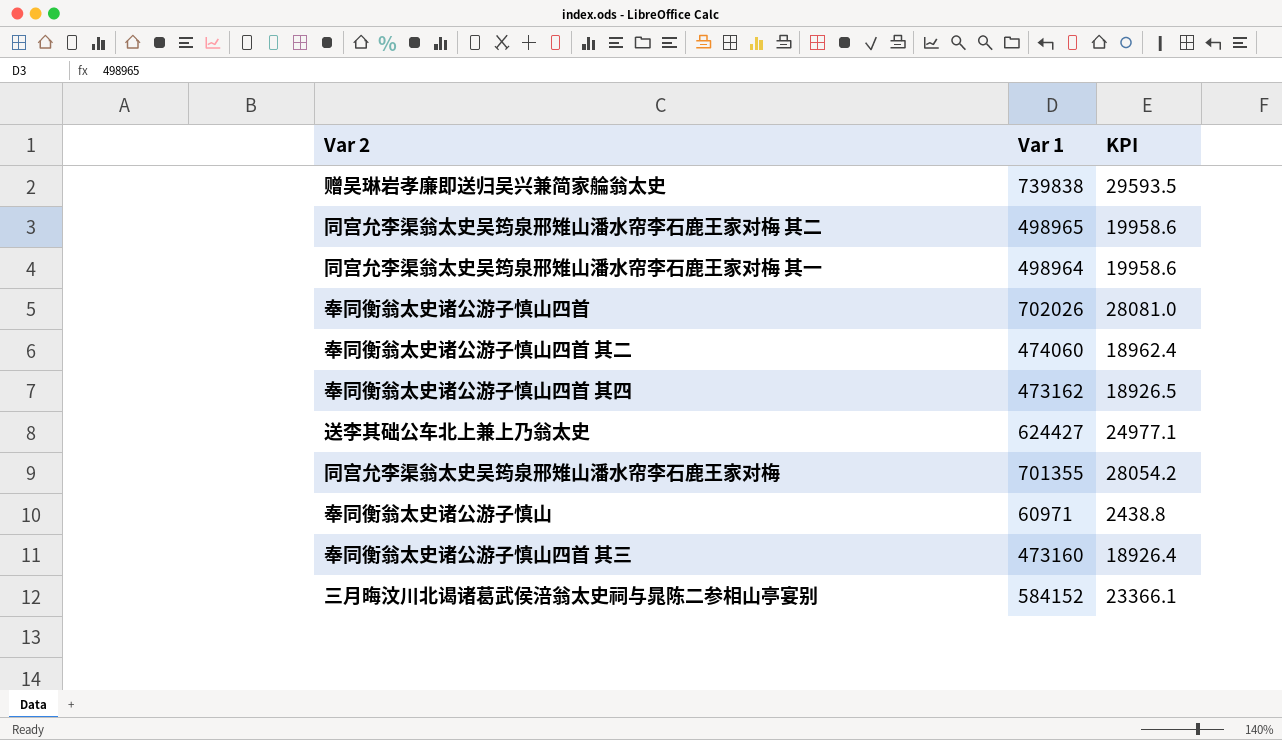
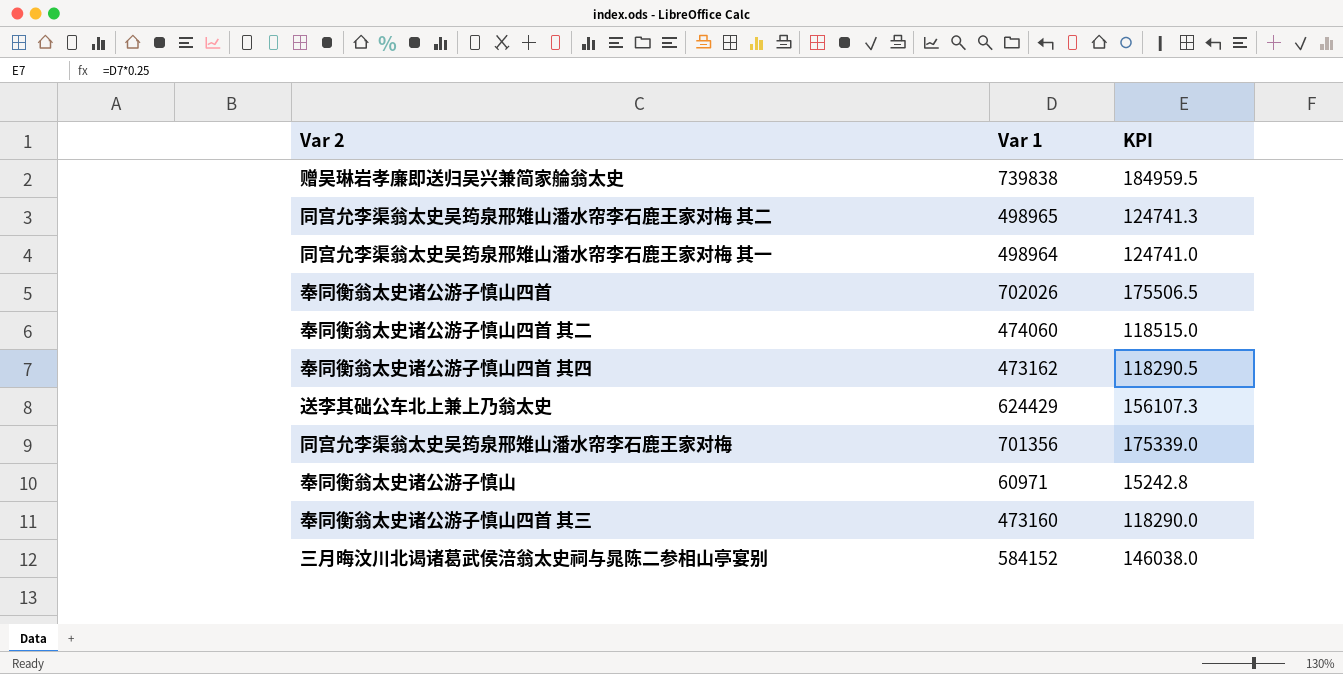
column KPI | formula: [Var 1] * 0.04 -> [Var 1] * 0.25
送李其础公车北上兼上乃翁太史 | Var 1: 624427 -> 624429
同宫允李渠翁太史吴筠泉邢雉山潘水帘李石鹿王家对梅 | Var 1: 701355 -> 701356

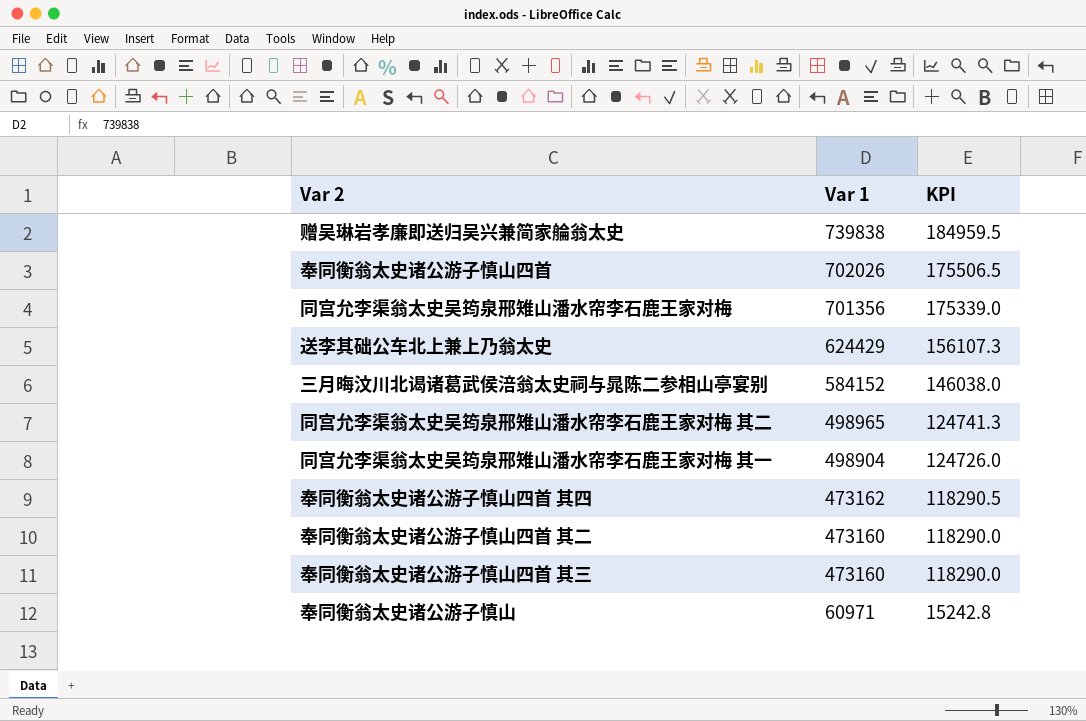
row order: none -> Var 1 descending
同宫允李渠翁太史吴筠泉邢雉山潘水帘李石鹿王家对梅 其一 | Var 1: 498964 -> 498904
同宫允李渠翁太史吴筠泉邢雉山潘水帘李石鹿王家对梅 其一 | KPI: 124741.0 -> 124726.0
奉同衡翁太史诸公游子慎山四首 其二 | Var 1: 474060 -> 473160
奉同衡翁太史诸公游子慎山四首 其二 | KPI: 118515.0 -> 118290.0

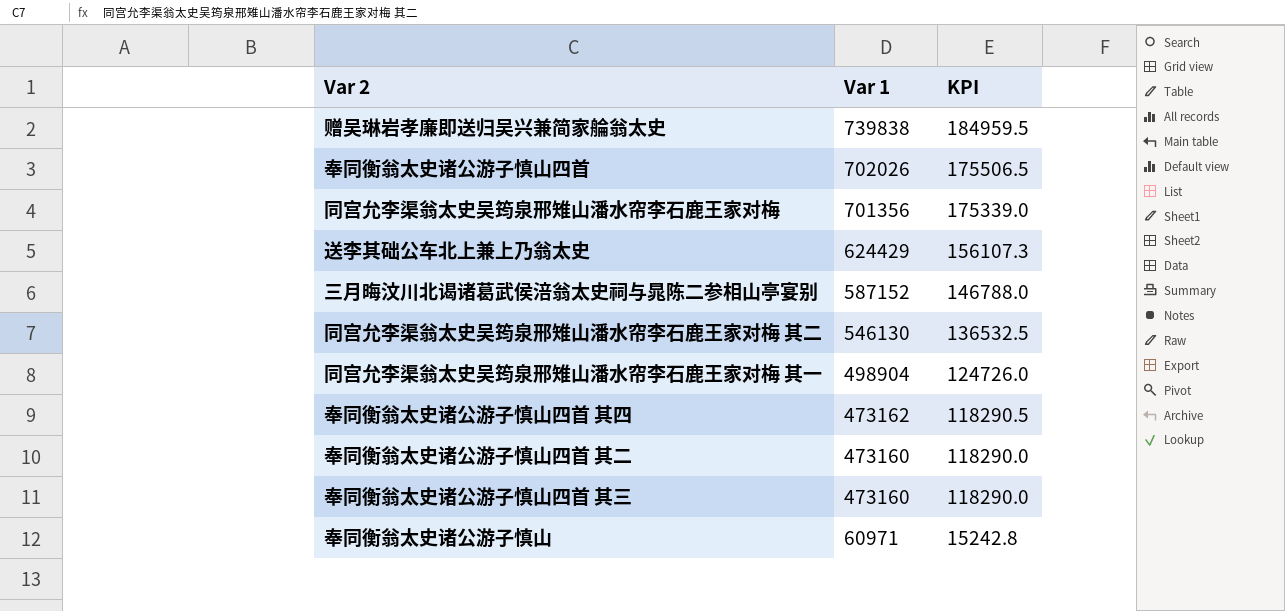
三月晦汶川北谒诸葛武侯涪翁太史祠与晁陈二参相山亭宴别 | Var 1: 584152 -> 587152
三月晦汶川北谒诸葛武侯涪翁太史祠与晁陈二参相山亭宴别 | KPI: 146038.0 -> 146788.0
同宫允李渠翁太史吴筠泉邢雉山潘水帘李石鹿王家对梅 其二 | Var 1: 498965 -> 546130
同宫允李渠翁太史吴筠泉邢雉山潘水帘李石鹿王家对梅 其二 | KPI: 124741.3 -> 136532.5

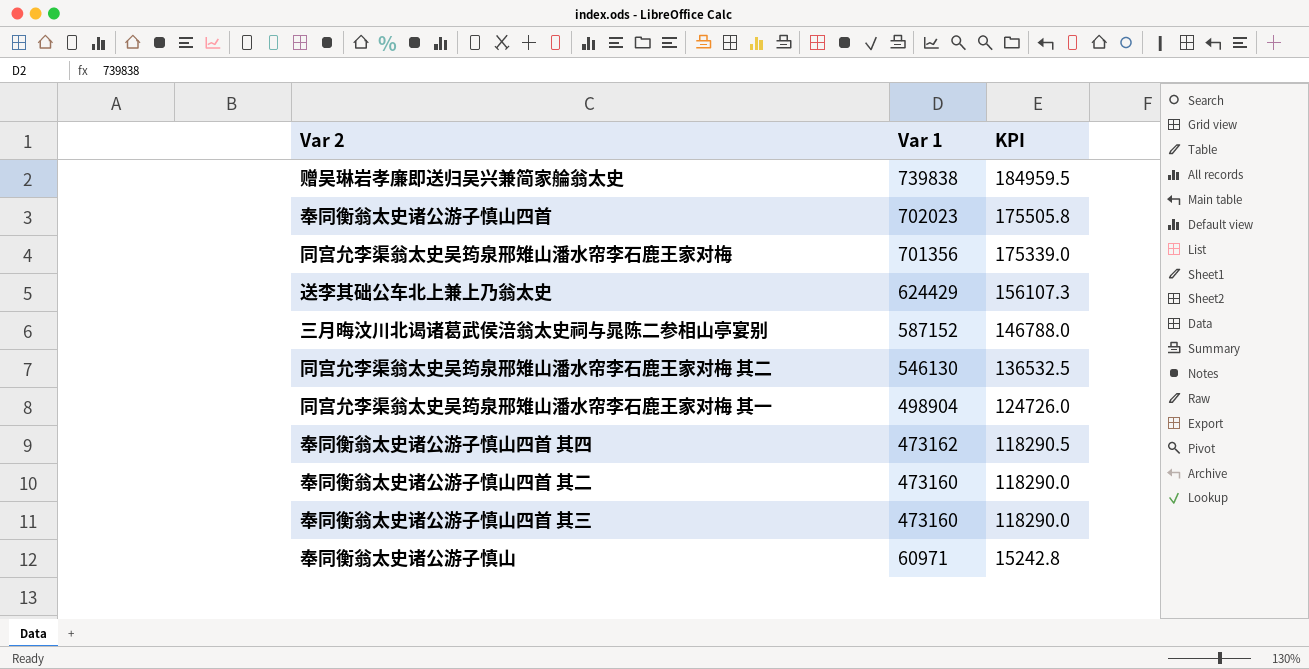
奉同衡翁太史诸公游子慎山四首 | Var 1: 702026 -> 702023
奉同衡翁太史诸公游子慎山四首 | KPI: 175506.5 -> 175505.8

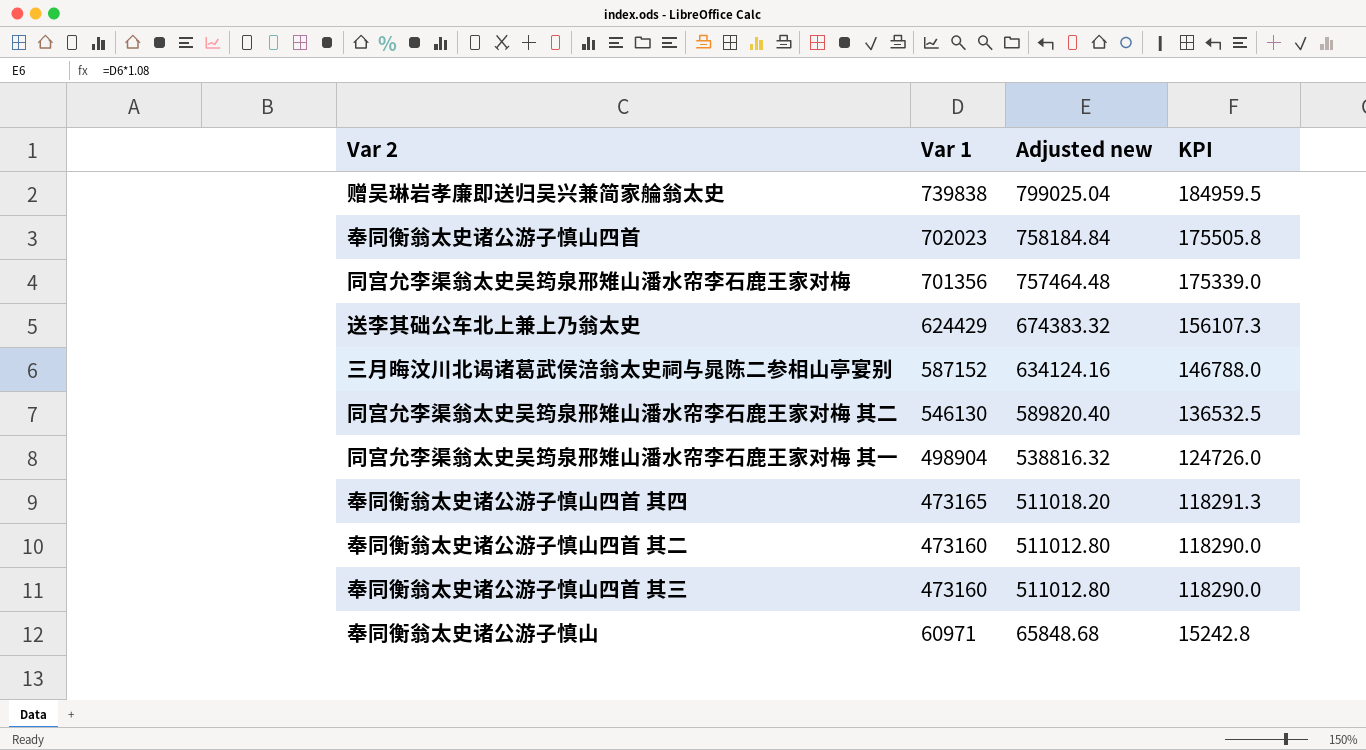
column Adjusted new | formula: none -> [Var 1] * 1.08
奉同衡翁太史诸公游子慎山四首 其四 | Var 1: 473162 -> 473165
奉同衡翁太史诸公游子慎山四首 其四 | KPI: 118290.5 -> 118291.3

